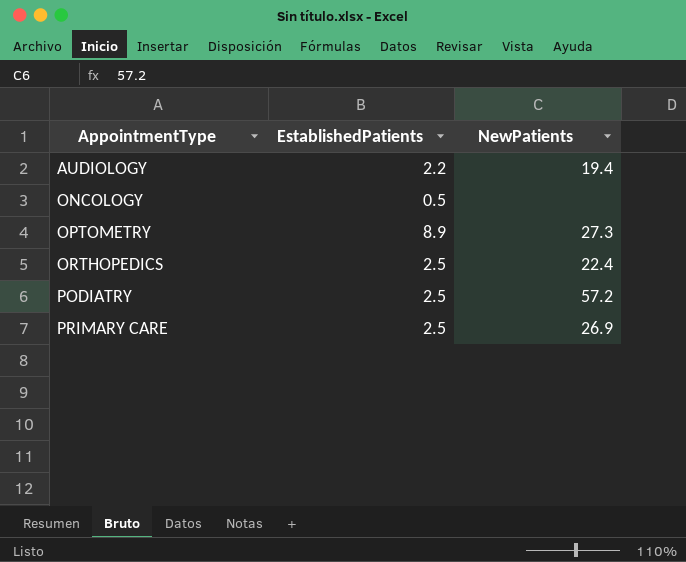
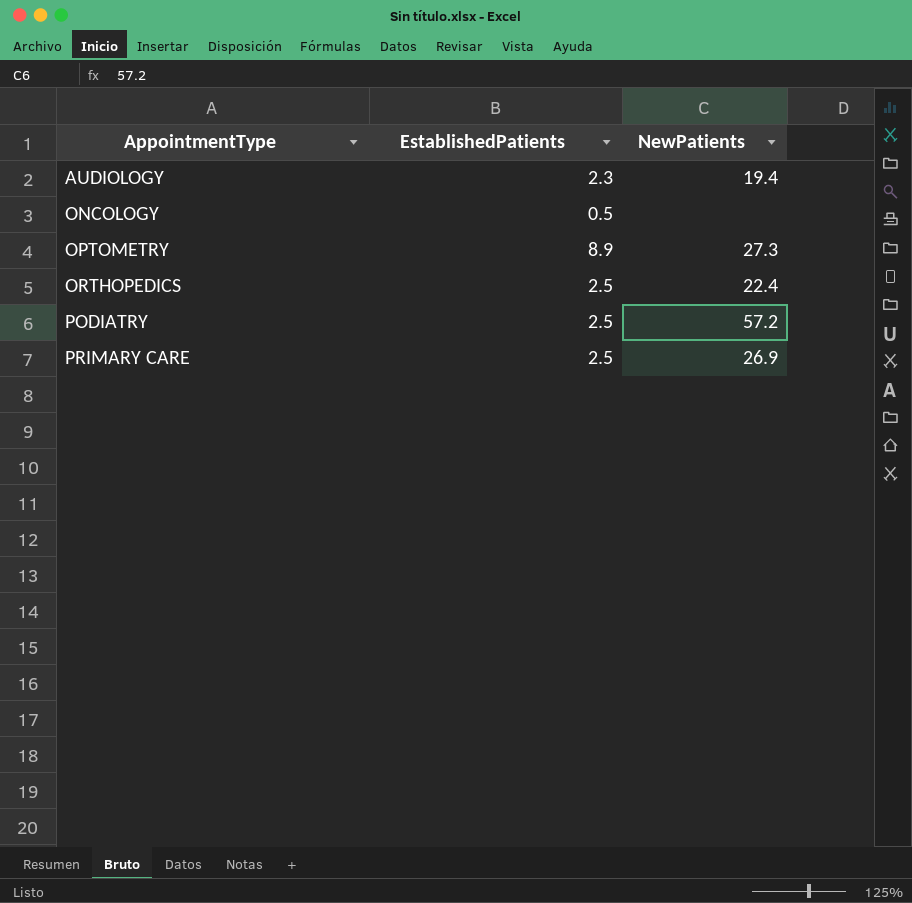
AUDIOLOGY | EstablishedPatients: 2.2 -> 2.3

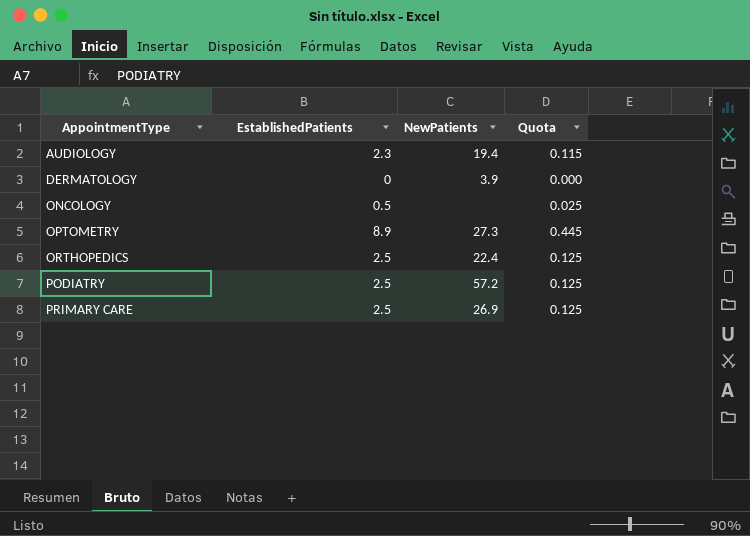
column Quota | formula: none -> [EstablishedPatients] * 0.05
row DERMATOLOGY: none -> 0 | 3.9 | 0.000

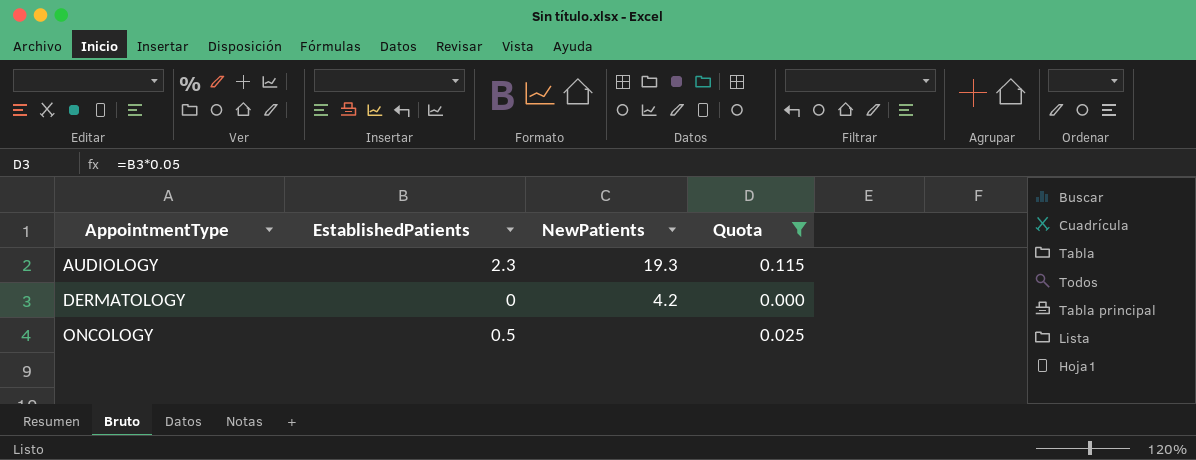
filter: none -> Quota <= 0.115
AUDIOLOGY | NewPatients: 19.4 -> 19.3
DERMATOLOGY | NewPatients: 3.9 -> 4.2

